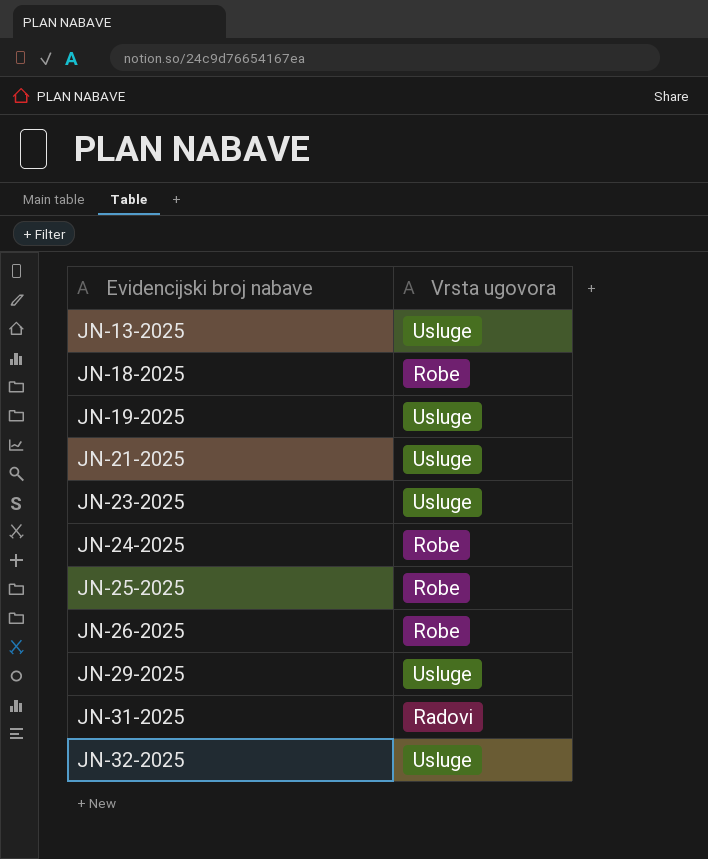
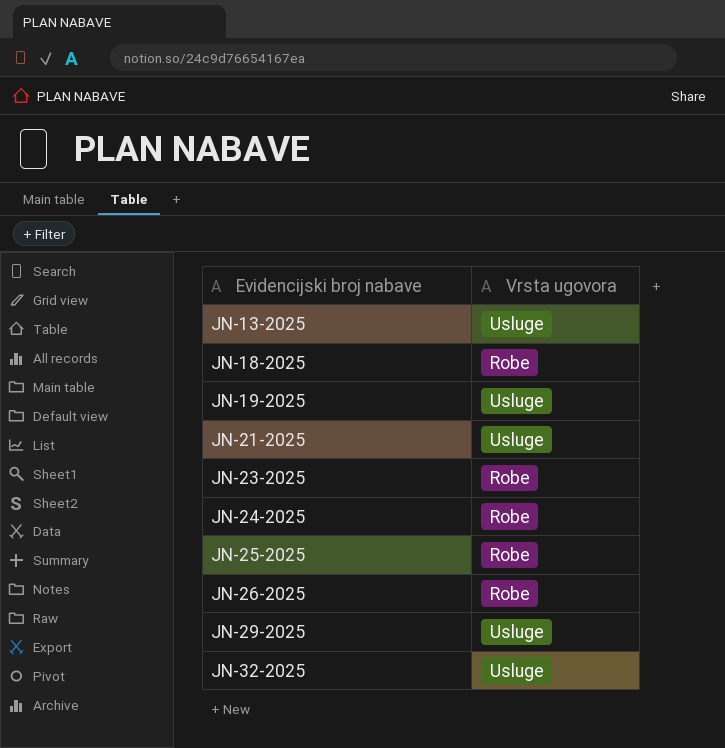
row JN-31-2025: Radovi -> none
JN-23-2025 | Vrsta ugovora: Usluge -> Robe

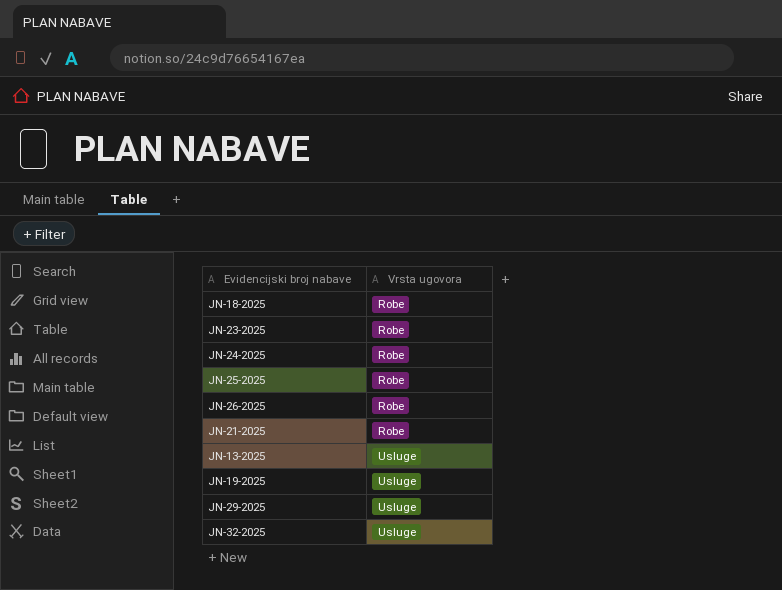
row order: Evidencijski broj nabave ascending -> Vrsta ugovora ascending
JN-21-2025 | Vrsta ugovora: Usluge -> Robe

